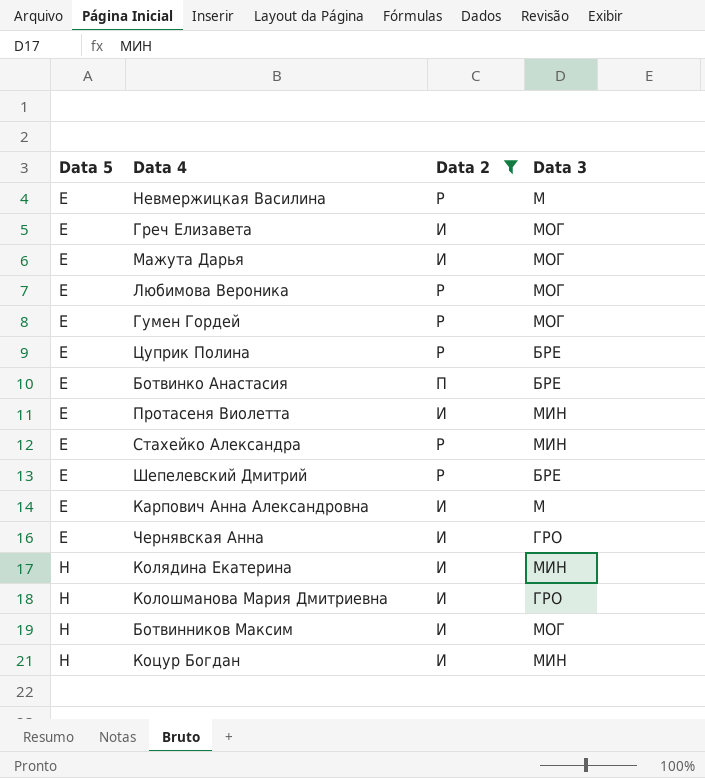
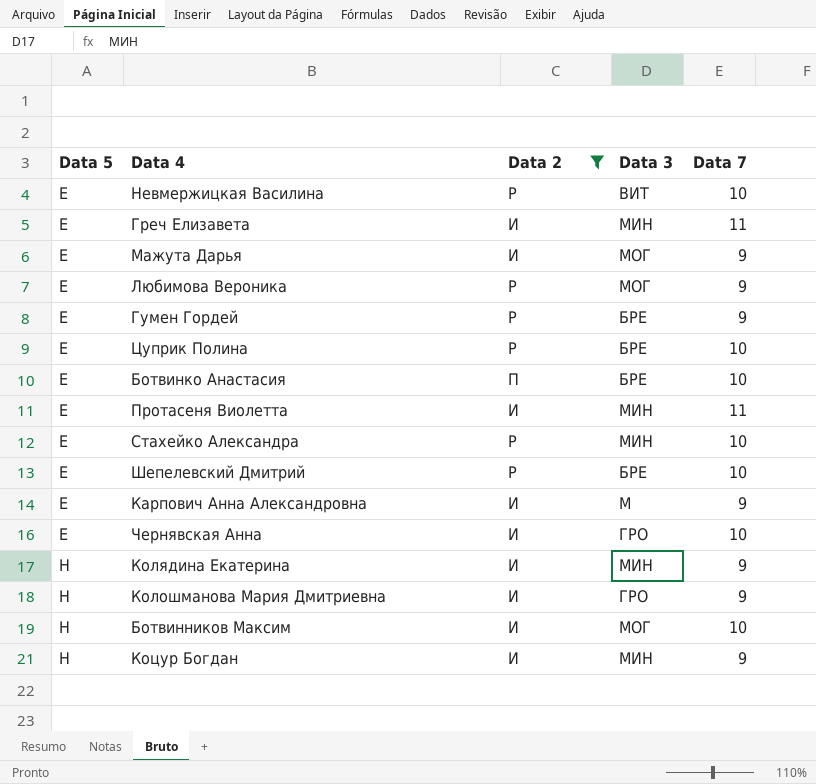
column Data 7 | position: none -> 5
Невмержицкая Василина | Data 3: М -> ВИТ
Греч Елизавета | Data 3: МОГ -> МИН
Гумен Гордей | Data 3: МОГ -> БРЕ

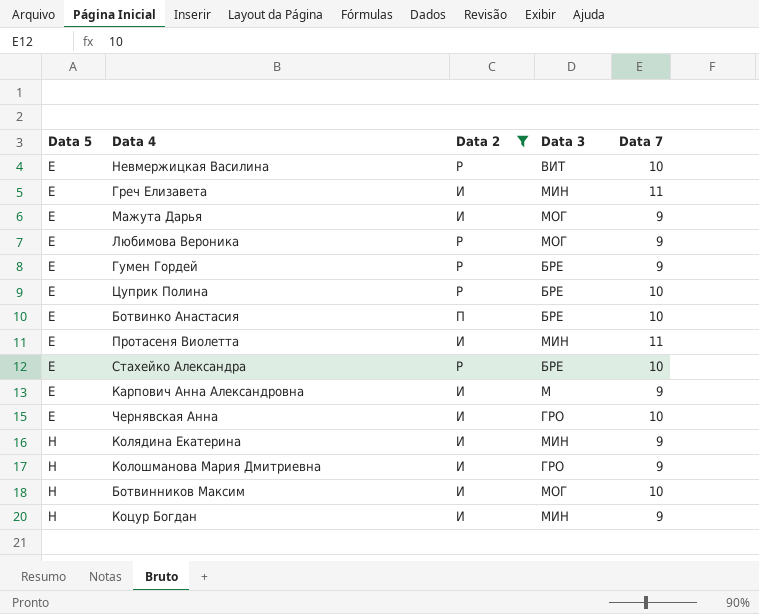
row Шепелевский Дмитрий: Е | Р | БРЕ | 10 -> none
Стахейко Александра | Data 3: МИН -> БРЕ

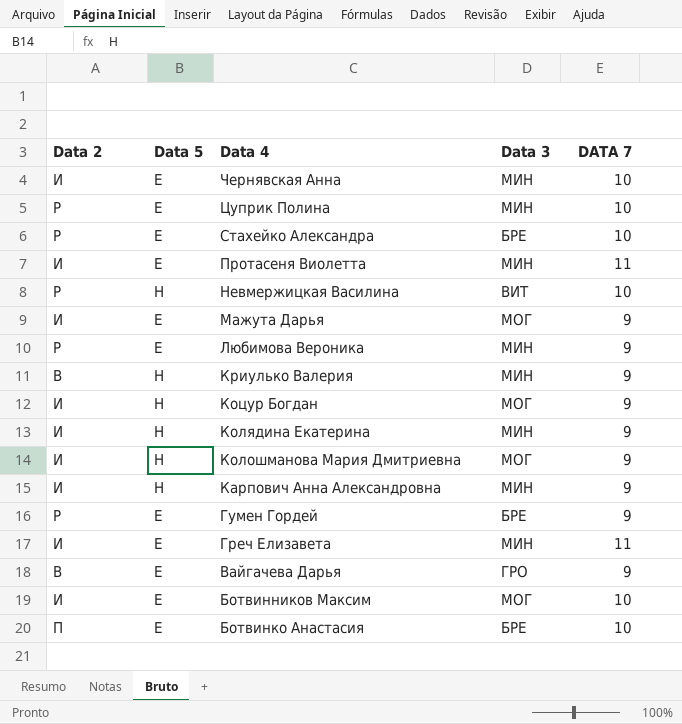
filter: Data 2 != В -> none
row order: Data 5 ascending -> Data 4 descending
column Data 2 | position: 3 -> 1
column name: Data 7 -> DATA 7
Чернявская Анна | Data 3: ГРО -> МИН
Цуприк Полина | Data 3: БРЕ -> МИН
Невмержицкая Василина | Data 5: Е -> Н
Любимова Вероника | Data 3: МОГ -> МИН
Коцур Богдан | Data 3: МИН -> МОГ
Колошманова Мария Дмитриевна | Data 3: ГРО -> МОГ
Карпович Анна Александровна | Data 5: Е -> Н
Карпович Анна Александровна | Data 3: М -> МИН
Ботвинников Максим | Data 5: Н -> Е

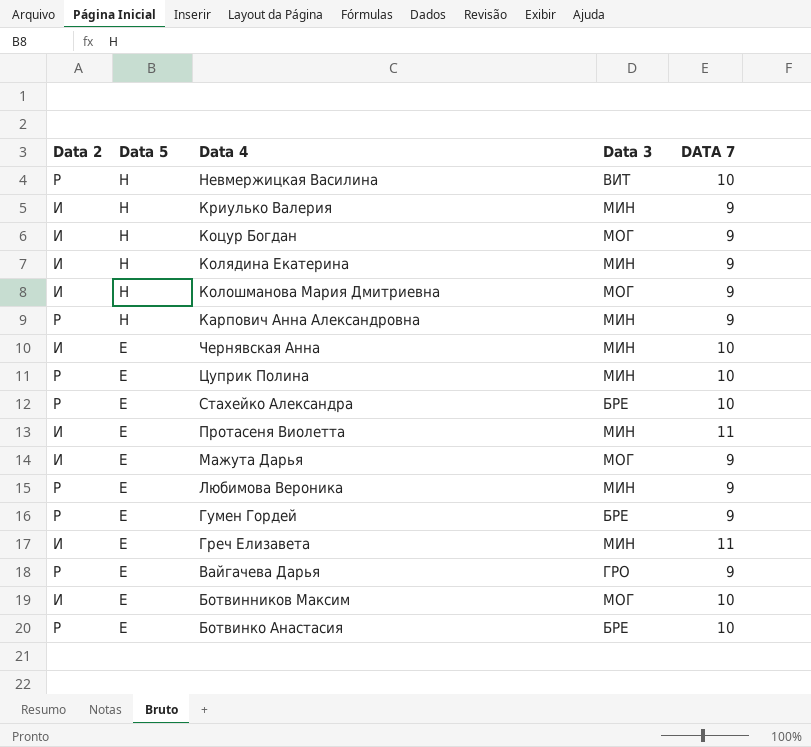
row order: Data 4 descending -> Data 5 descending
Криулько Валерия | Data 2: В -> И
Карпович Анна Александровна | Data 2: И -> Р
Вайгачева Дарья | Data 2: В -> Р
Ботвинко Анастасия | Data 2: П -> Р

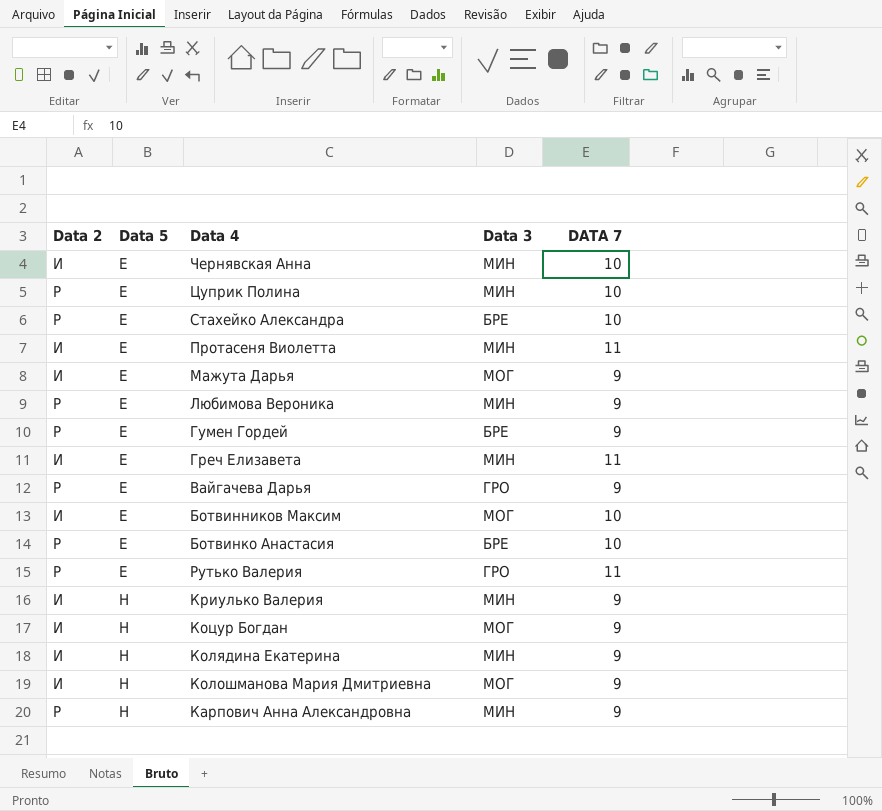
row order: Data 5 descending -> Data 5 ascending
row Невмержицкая Василина: Р | Н | ВИТ | 10 -> none
row Рутько Валерия: none -> Р | Е | ГРО | 11

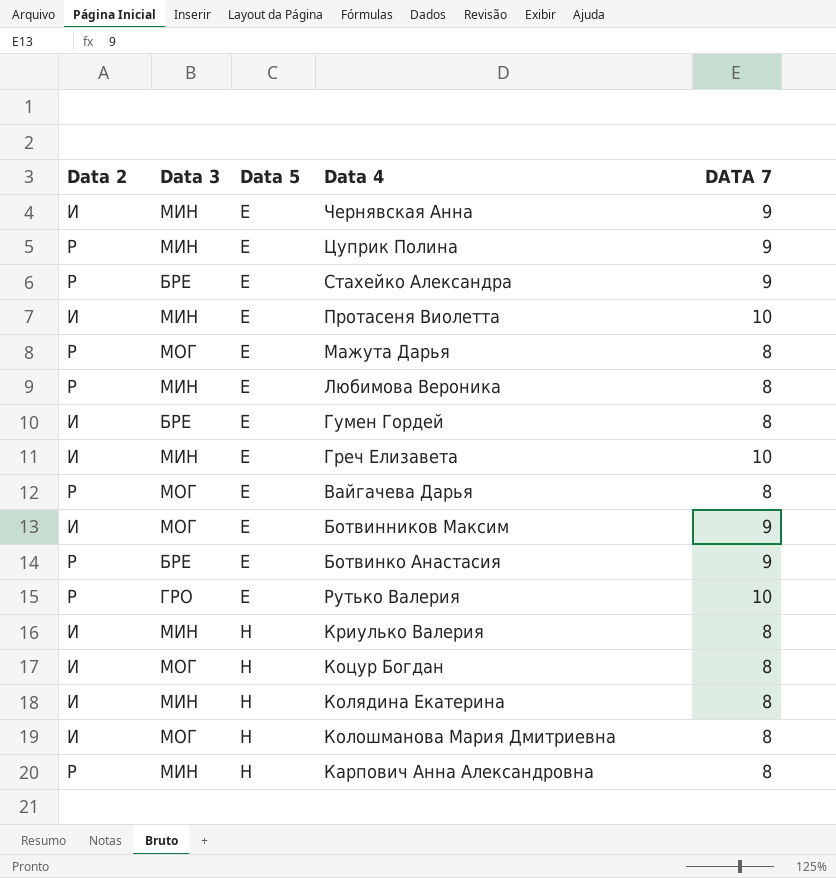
column Data 3 | position: 4 -> 2
Чернявская Анна | DATA 7: 10 -> 9
Цуприк Полина | DATA 7: 10 -> 9
Стахейко Александра | DATA 7: 10 -> 9
Протасеня Виолетта | DATA 7: 11 -> 10
Мажута Дарья | Data 2: И -> Р
Мажута Дарья | DATA 7: 9 -> 8
Любимова Вероника | DATA 7: 9 -> 8
Гумен Гордей | Data 2: Р -> И
Гумен Гордей | DATA 7: 9 -> 8
Греч Елизавета | DATA 7: 11 -> 10
Вайгачева Дарья | Data 3: ГРО -> МОГ
Вайгачева Дарья | DATA 7: 9 -> 8
Ботвинников Максим | DATA 7: 10 -> 9
Ботвинко Анастасия | DATA 7: 10 -> 9
Рутько Валерия | DATA 7: 11 -> 10
Криулько Валерия | DATA 7: 9 -> 8
Коцур Богдан | DATA 7: 9 -> 8
Колядина Екатерина | DATA 7: 9 -> 8
Колошманова Мария Дмитриевна | DATA 7: 9 -> 8
Карпович Анна Александровна | DATA 7: 9 -> 8

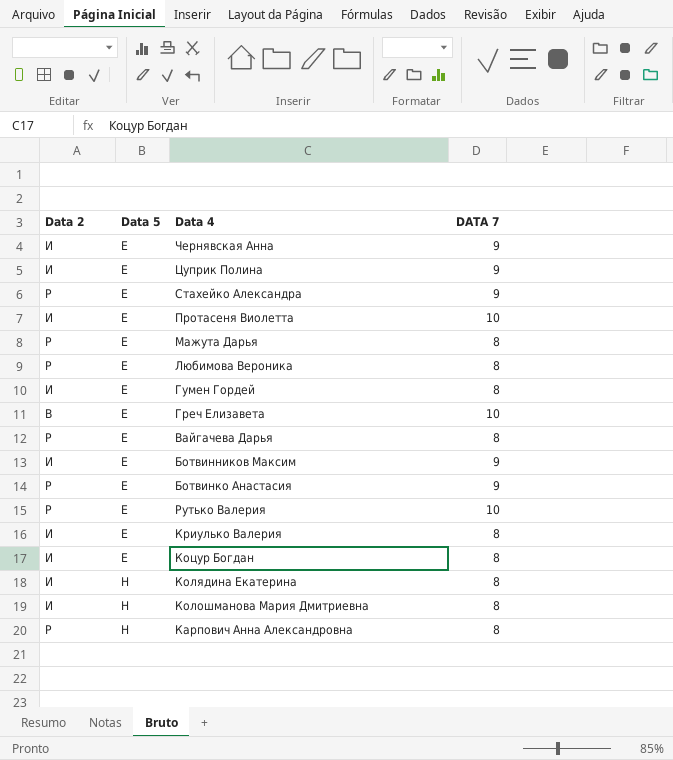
column Data 3 | position: 2 -> none
Цуприк Полина | Data 2: Р -> И
Греч Елизавета | Data 2: И -> В
Криулько Валерия | Data 5: Н -> Е
Коцур Богдан | Data 5: Н -> Е

